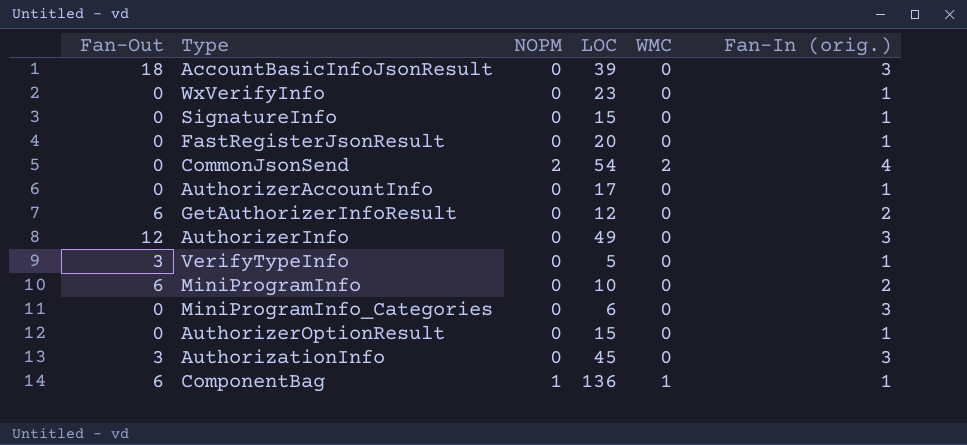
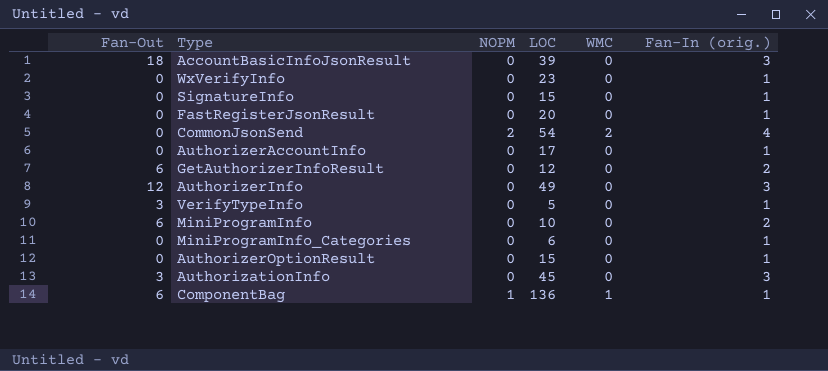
MiniProgramInfo_Categories | Fan-In (orig.): 3 -> 1

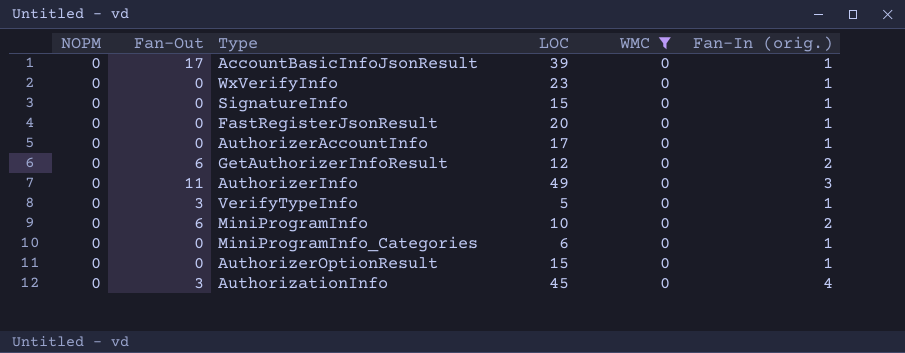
filter: none -> WMC = 0
column NOPM | position: 3 -> 1
AccountBasicInfoJsonResult | Fan-Out: 18 -> 17
AccountBasicInfoJsonResult | Fan-In (orig.): 3 -> 1
AuthorizerInfo | Fan-Out: 12 -> 11
AuthorizationInfo | Fan-In (orig.): 3 -> 4

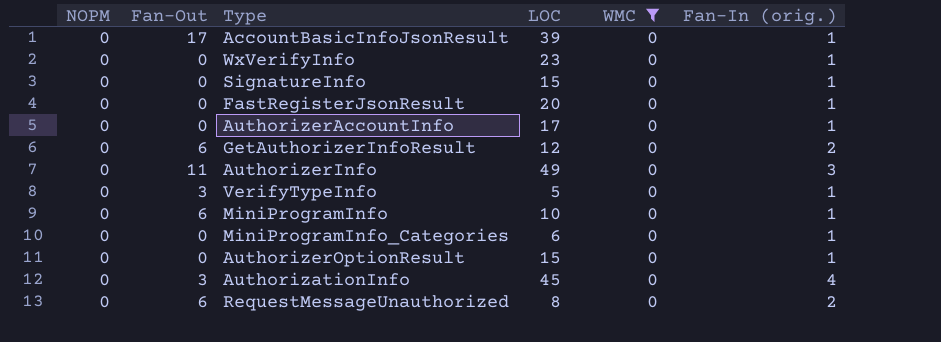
MiniProgramInfo | Fan-In (orig.): 2 -> 1
row RequestMessageUnauthorized: none -> 0 | 6 | 8 | 0 | 2

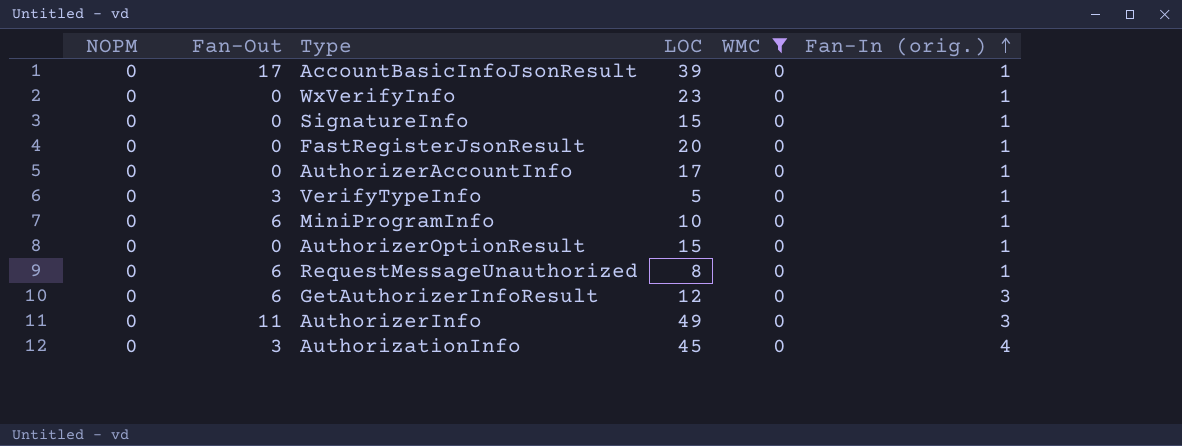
row order: none -> Fan-In (orig.) ascending
row MiniProgramInfo_Categories: 0 | 0 | 6 | 0 | 1 -> none
RequestMessageUnauthorized | Fan-In (orig.): 2 -> 1
GetAuthorizerInfoResult | Fan-In (orig.): 2 -> 3

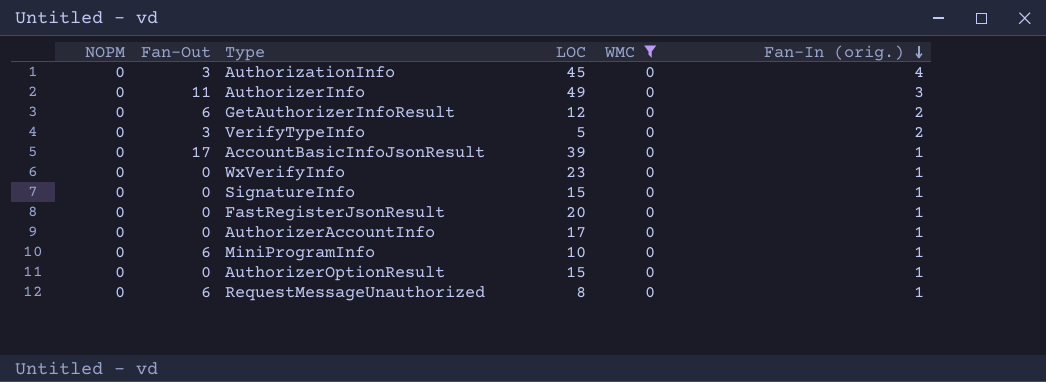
row order: Fan-In (orig.) ascending -> Fan-In (orig.) descending
GetAuthorizerInfoResult | Fan-In (orig.): 3 -> 2
VerifyTypeInfo | Fan-In (orig.): 1 -> 2

